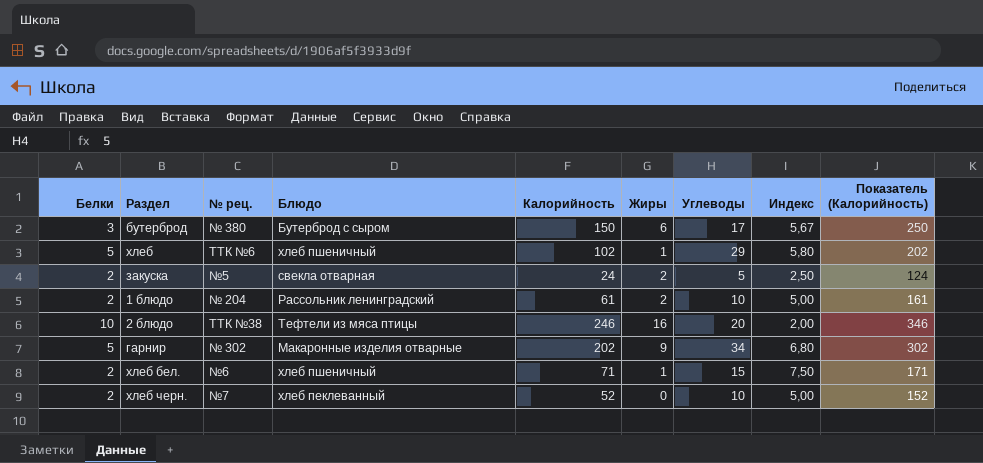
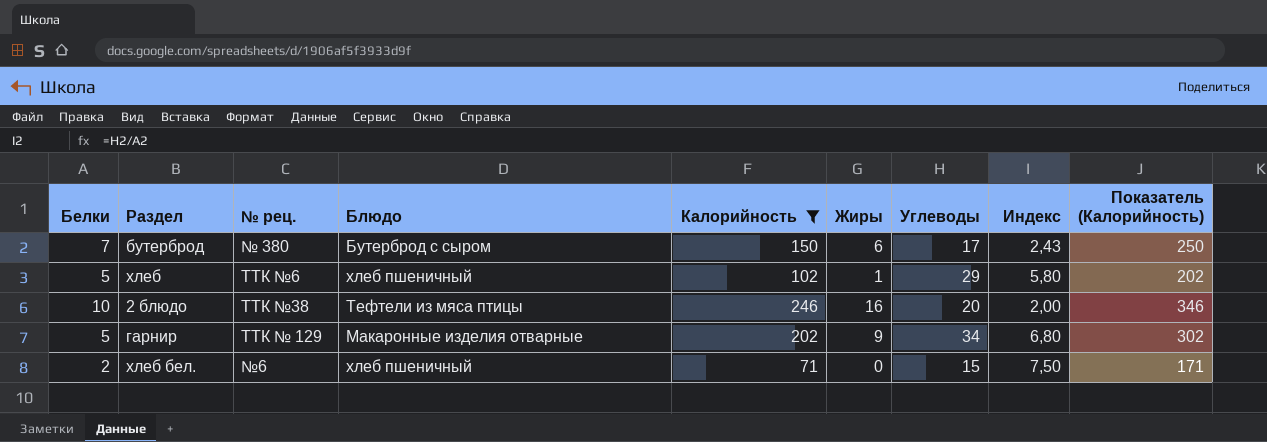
filter: none -> Калорийность >= 71
бутерброд | Белки: 3 -> 7
бутерброд | Индекс: 5,67 -> 2,43
гарнир | № рец.: № 302 -> ТТК № 129
хлеб бел. | Жиры: 1 -> 0

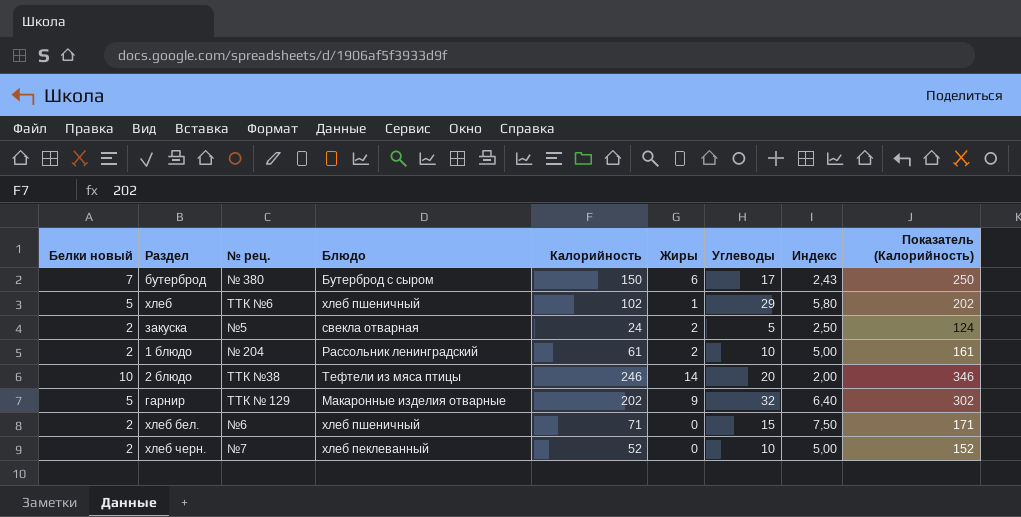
filter: Калорийность >= 71 -> none
column name: Белки -> Белки новый
2 блюдо | Жиры: 16 -> 14
гарнир | Углеводы: 34 -> 32
гарнир | Индекс: 6,80 -> 6,40

